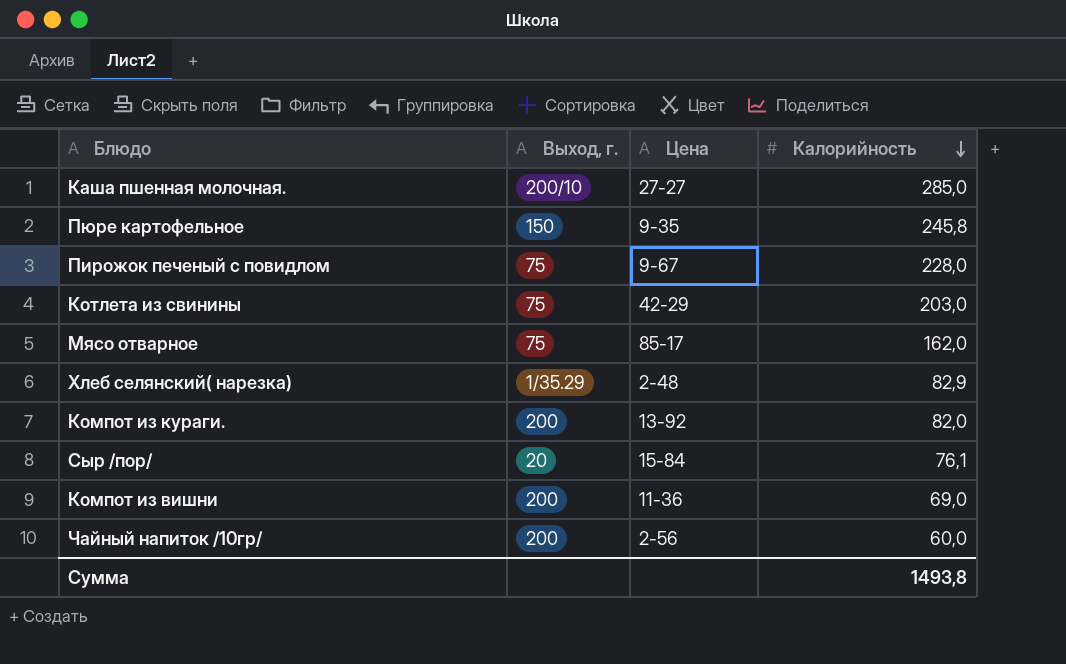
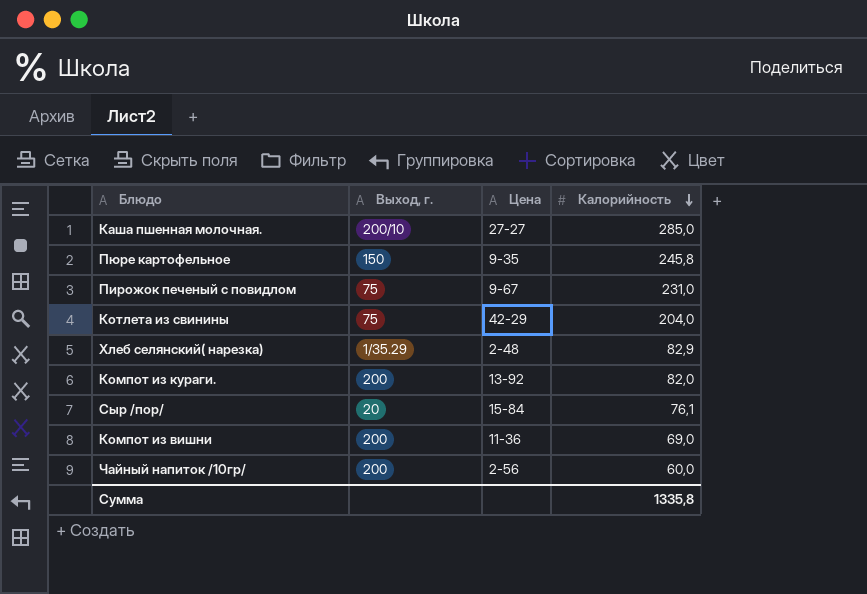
row Мясо отварное: 75 | 85-17 | 162,0 -> none
Пирожок печеный с повидлом | Калорийность: 228,0 -> 231,0
Котлета из свинины | Калорийность: 203,0 -> 204,0
Сумма | Калорийность: 1493,8 -> 1335,8

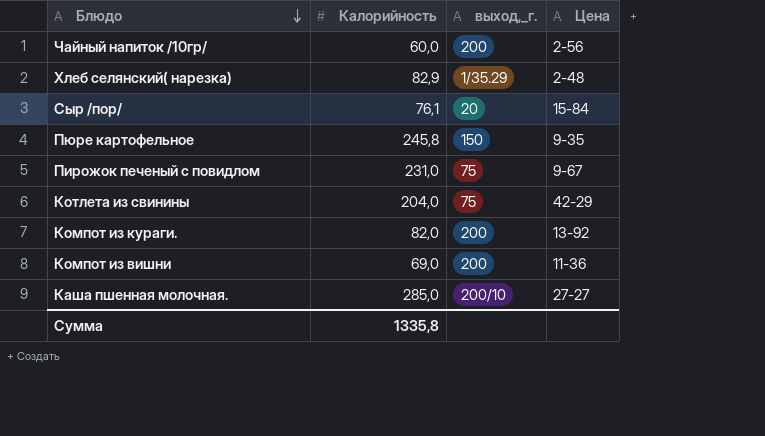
row order: Калорийность descending -> Блюдо descending
column Калорийность | position: 4 -> 2
column name: Выход, г. -> выход,_г.

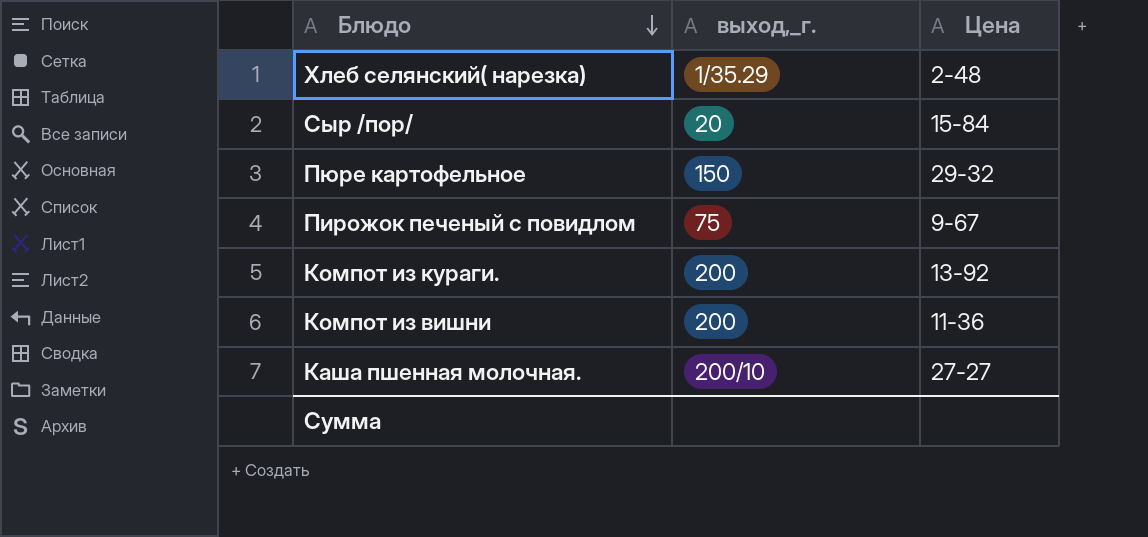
column Калорийность | position: 2 -> none
row Чайный напиток /10гр/: 60,0 | 200 | 2-56 -> none
row Котлета из свинины: 204,0 | 75 | 42-29 -> none
Пюре картофельное | Цена: 9-35 -> 29-32

